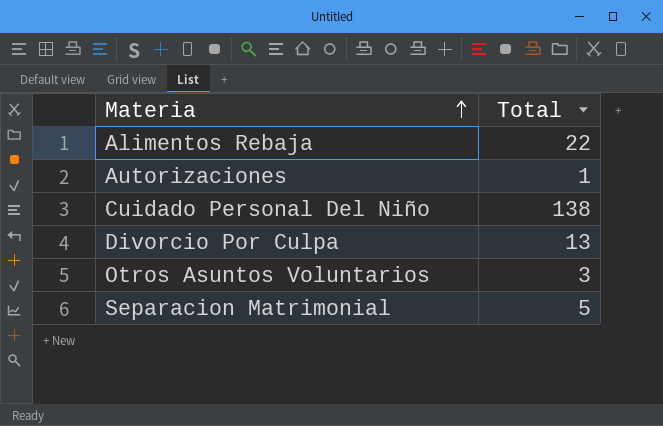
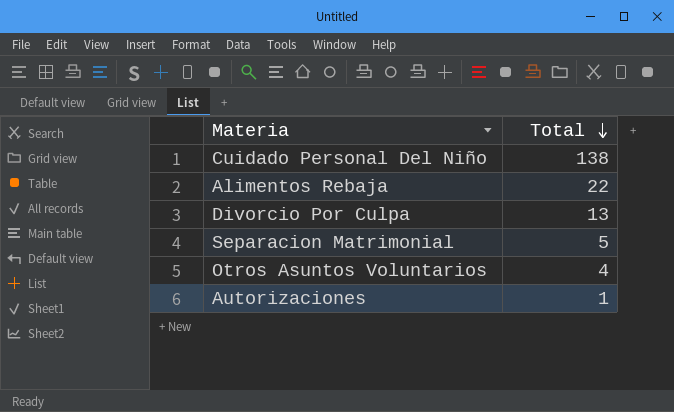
row order: Materia ascending -> Total descending
Otros Asuntos Voluntarios | Total: 3 -> 4

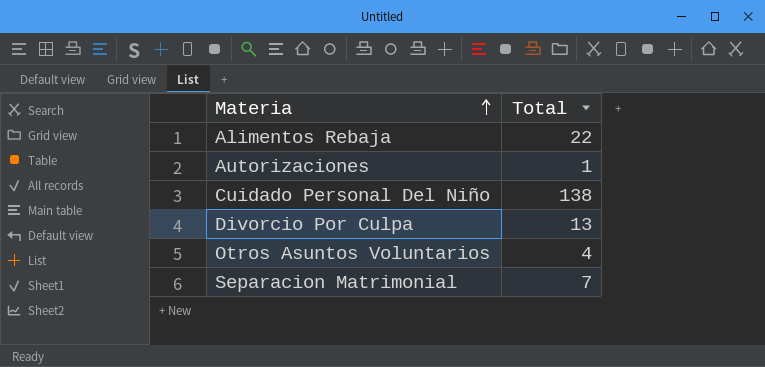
row order: Total descending -> Materia ascending
Separacion Matrimonial | Total: 5 -> 7

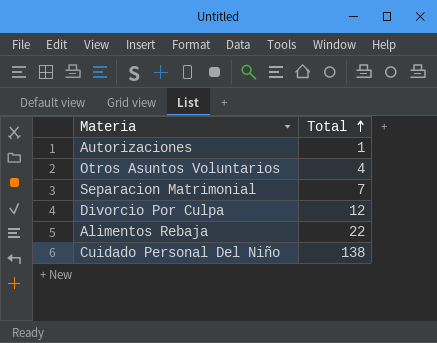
row order: Materia ascending -> Total ascending
Divorcio Por Culpa | Total: 13 -> 12

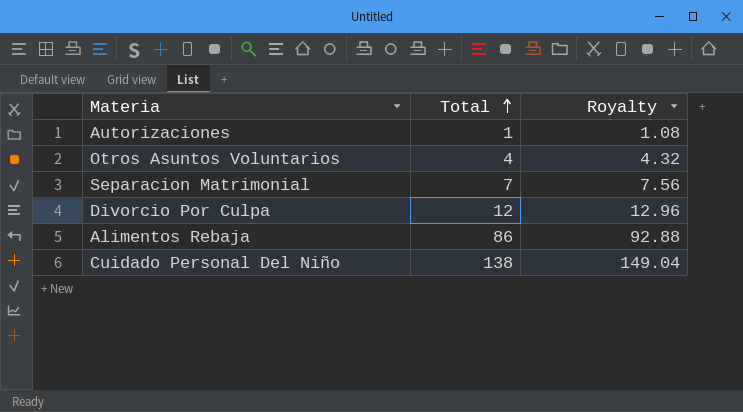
column Royalty | formula: none -> [Total] * 1.08
Alimentos Rebaja | Total: 22 -> 86

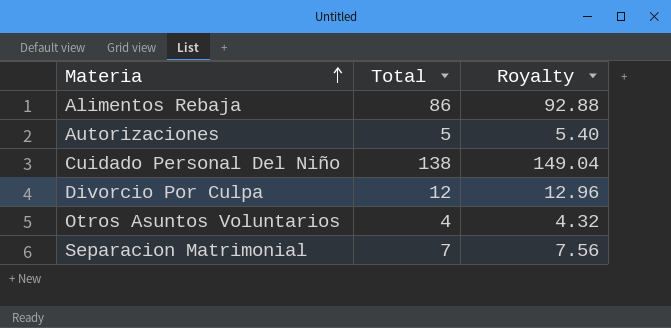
row order: Total ascending -> Materia ascending
Autorizaciones | Total: 1 -> 5
Autorizaciones | Royalty: 1.08 -> 5.40

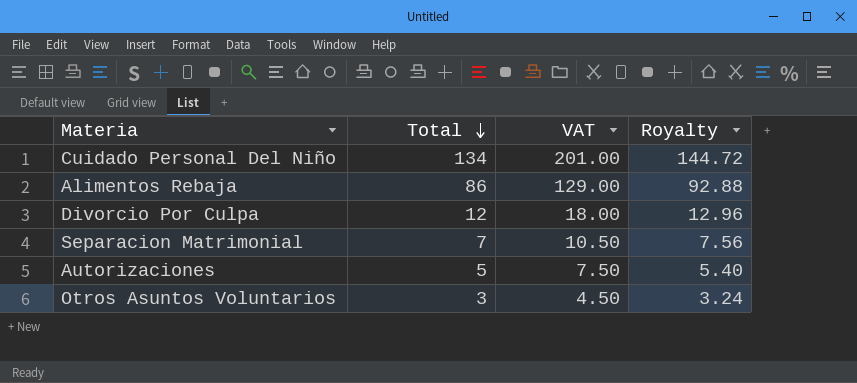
row order: Materia ascending -> Total descending
column VAT | formula: none -> [Total] * 1.5
Cuidado Personal Del Niño | Total: 138 -> 134
Cuidado Personal Del Niño | Royalty: 149.04 -> 144.72
Otros Asuntos Voluntarios | Total: 4 -> 3
Otros Asuntos Voluntarios | Royalty: 4.32 -> 3.24

